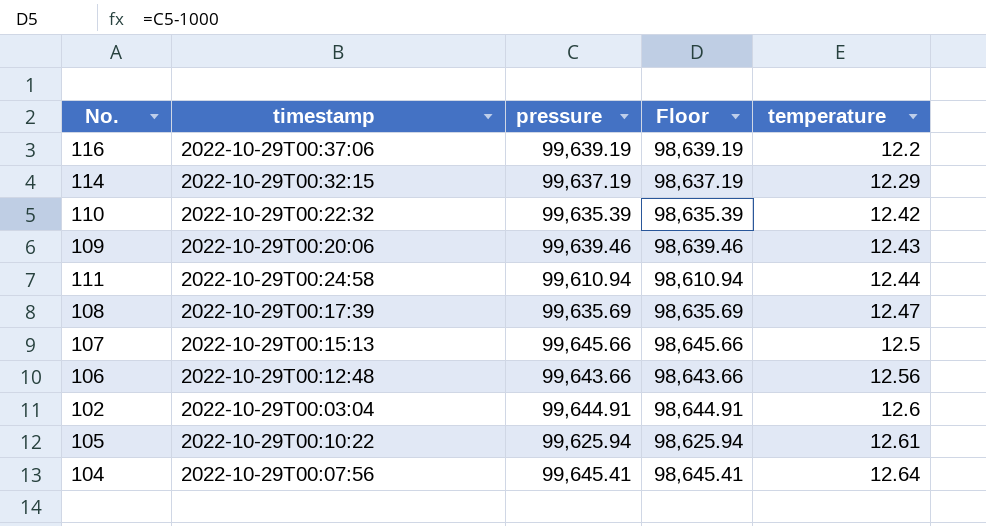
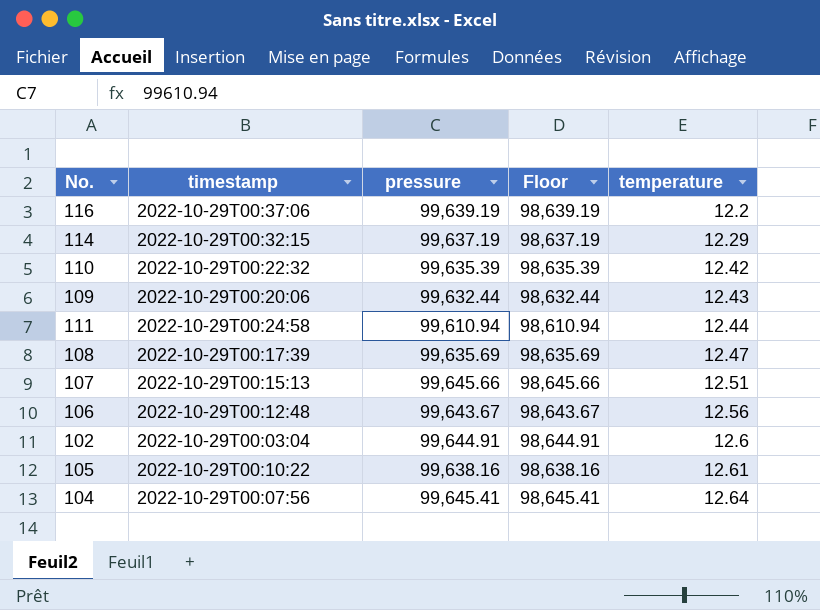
109 | pressure: 99,639.46 -> 99,632.44
109 | Floor: 98,639.46 -> 98,632.44
107 | temperature: 12.5 -> 12.51
106 | pressure: 99,643.66 -> 99,643.67
106 | Floor: 98,643.66 -> 98,643.67
105 | pressure: 99,625.94 -> 99,638.16
105 | Floor: 98,625.94 -> 98,638.16

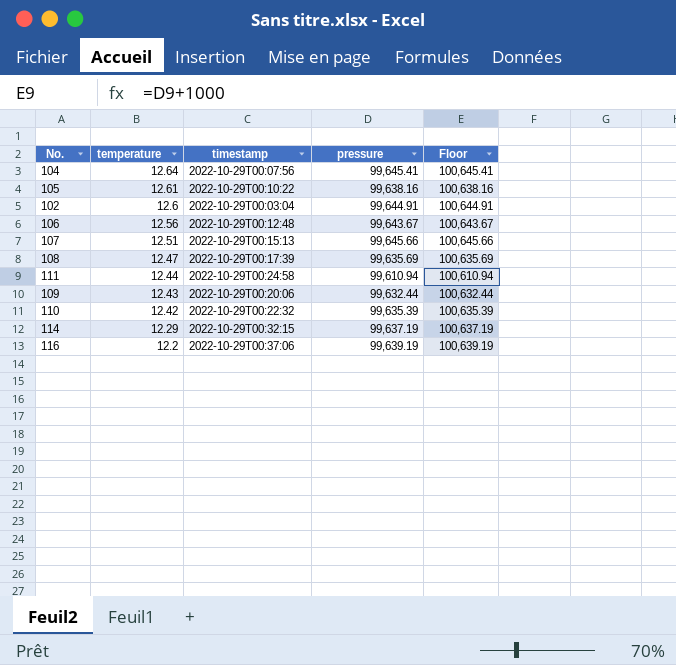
row order: temperature ascending -> temperature descending
column temperature | position: 5 -> 2
column Floor | formula: [pressure] - 1000 -> [pressure] + 1000

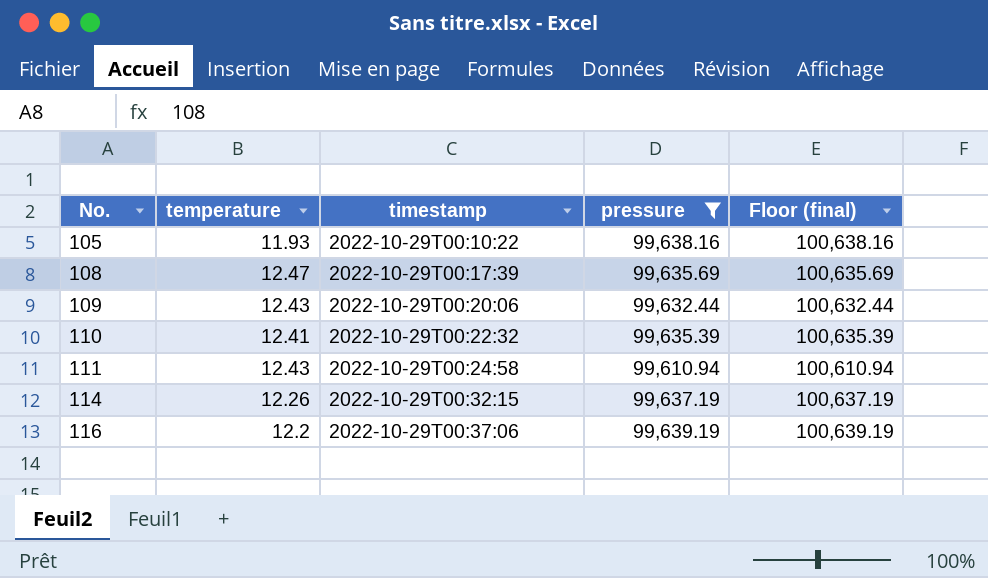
filter: none -> pressure <= 99,639.19
row order: temperature descending -> No. ascending
column name: Floor -> Floor (final)
105 | temperature: 12.61 -> 11.93
110 | temperature: 12.42 -> 12.41
111 | temperature: 12.44 -> 12.43
114 | temperature: 12.29 -> 12.26

